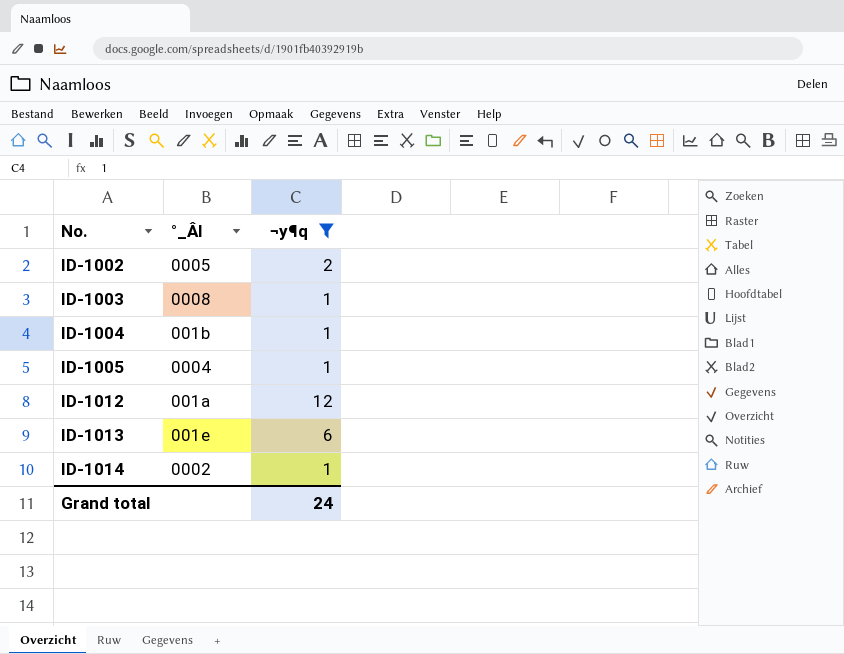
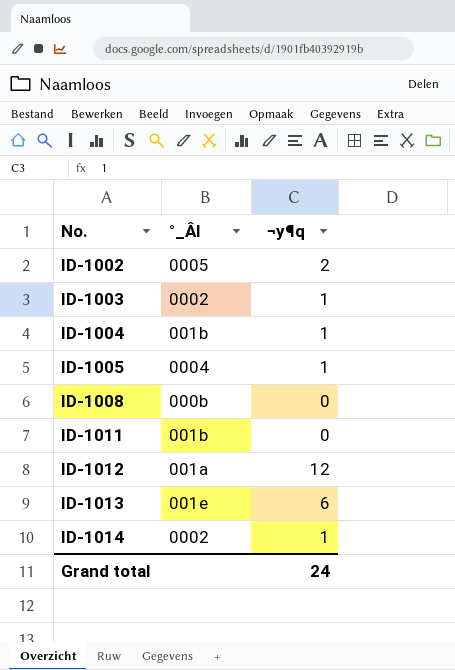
filter: ¬y¶q != 0 -> none
ID-1003 | °_ÂI: 0008 -> 0002

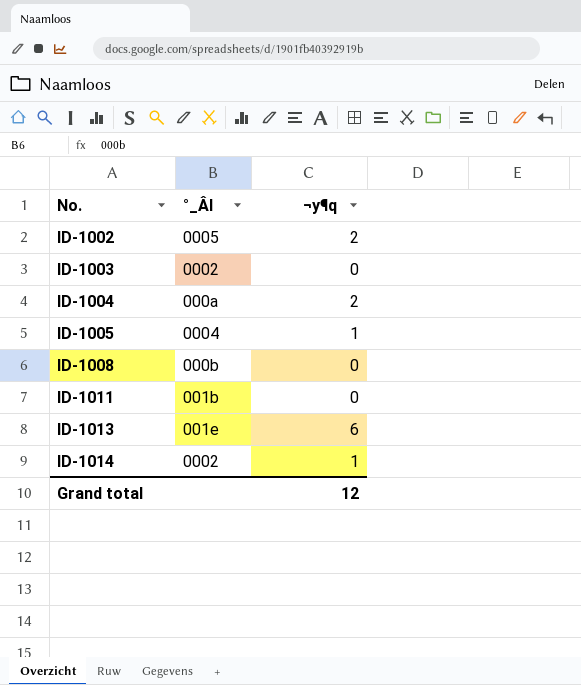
row ID-1012: 001a | 12 -> none
ID-1003 | ¬y¶q: 1 -> 0
ID-1004 | °_ÂI: 001b -> 000a
ID-1004 | ¬y¶q: 1 -> 2
Grand total | ¬y¶q: 24 -> 12

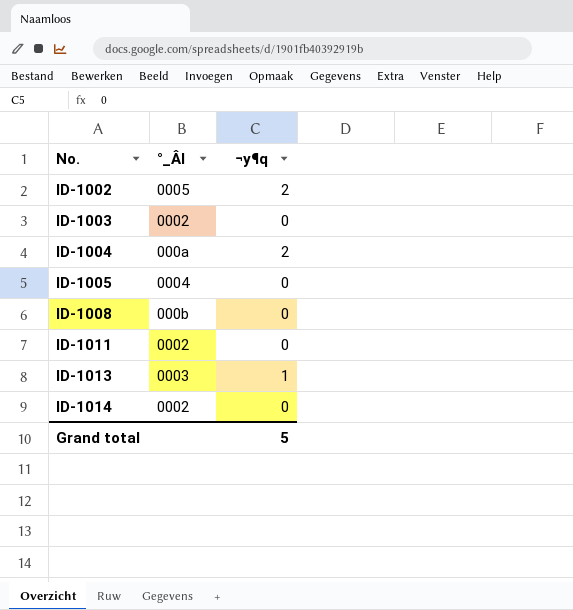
ID-1005 | ¬y¶q: 1 -> 0
ID-1011 | °_ÂI: 001b -> 0002
ID-1013 | °_ÂI: 001e -> 0003
ID-1013 | ¬y¶q: 6 -> 1
ID-1014 | ¬y¶q: 1 -> 0
Grand total | ¬y¶q: 12 -> 5

